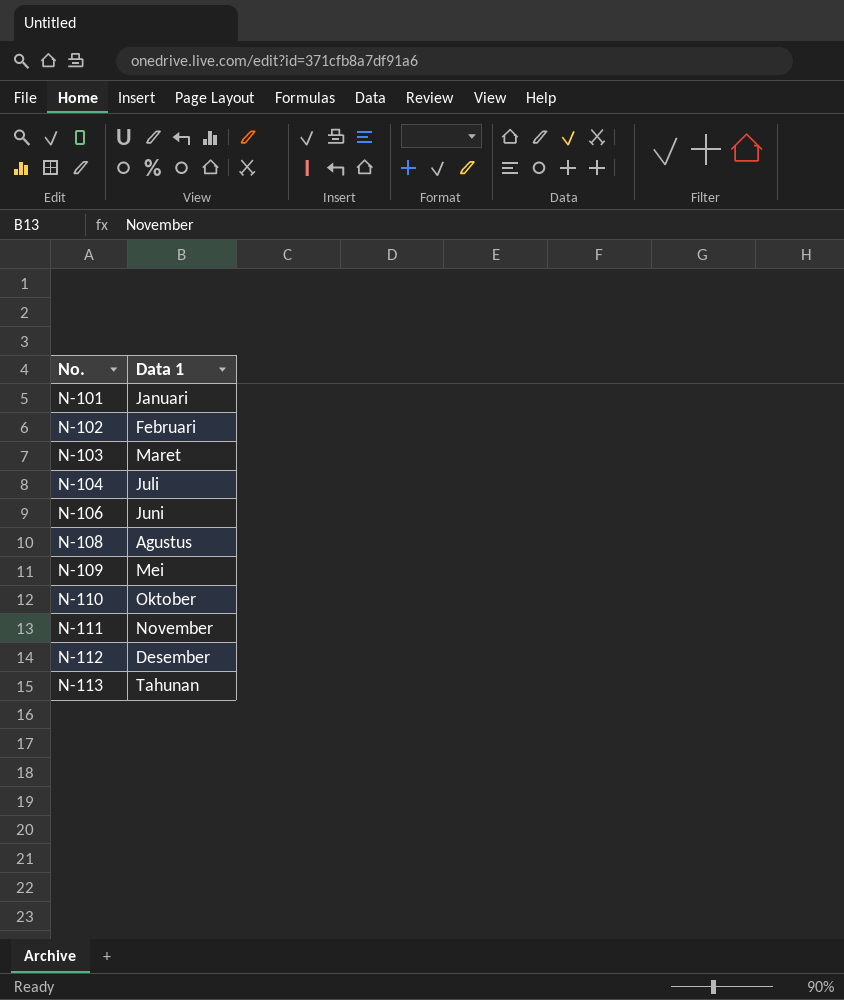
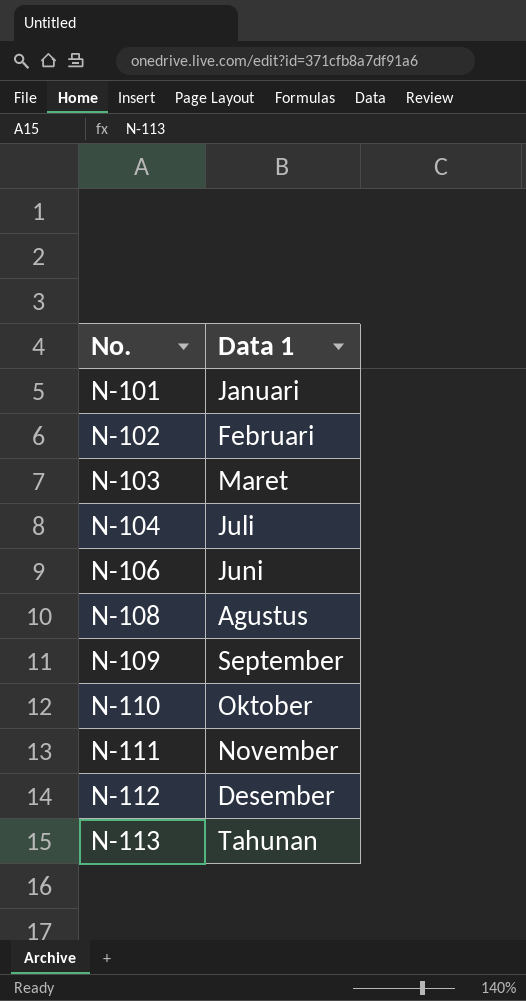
N-109 | Data 1: Mei -> September

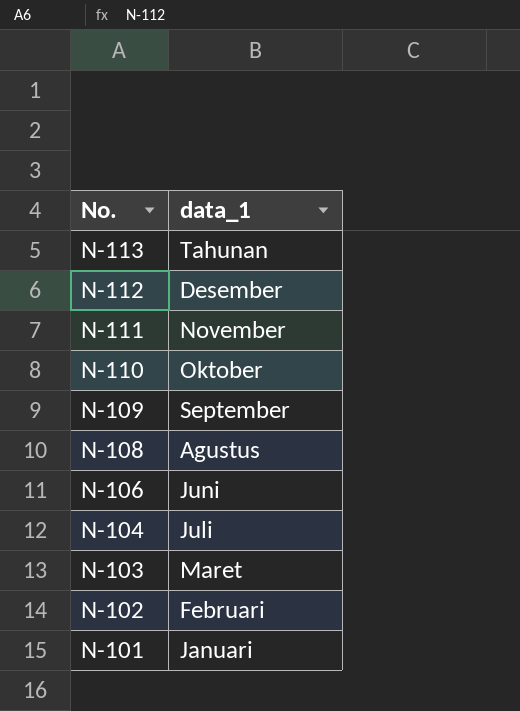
row order: No. ascending -> No. descending
column name: Data 1 -> data_1

